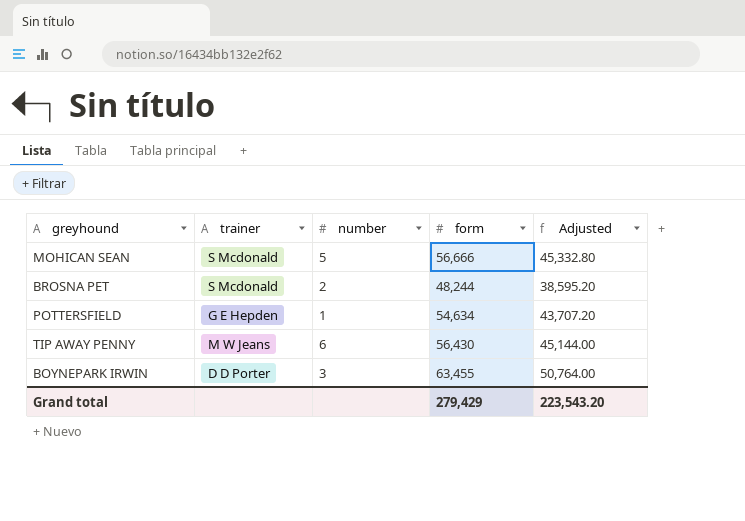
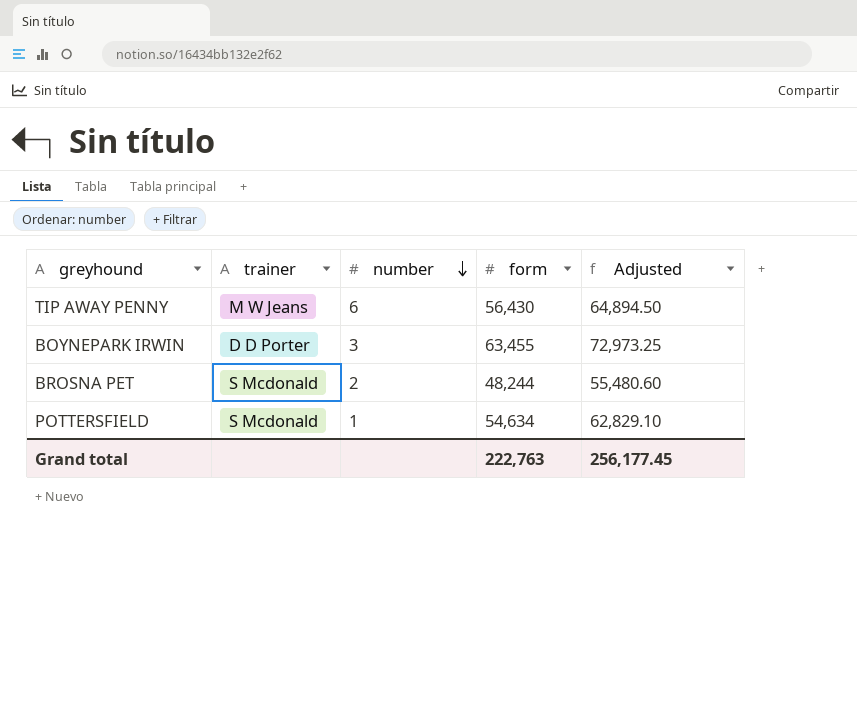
row order: none -> number descending
column Adjusted | formula: [form] * 0.8 -> [form] * 1.15
row MOHICAN SEAN: S Mcdonald | 5 | 56,666 | 45,332.80 -> none
POTTERSFIELD | trainer: G E Hepden -> S Mcdonald
Grand total | form: 279,429 -> 222,763
Grand total | Adjusted: 223,543.20 -> 256,177.45

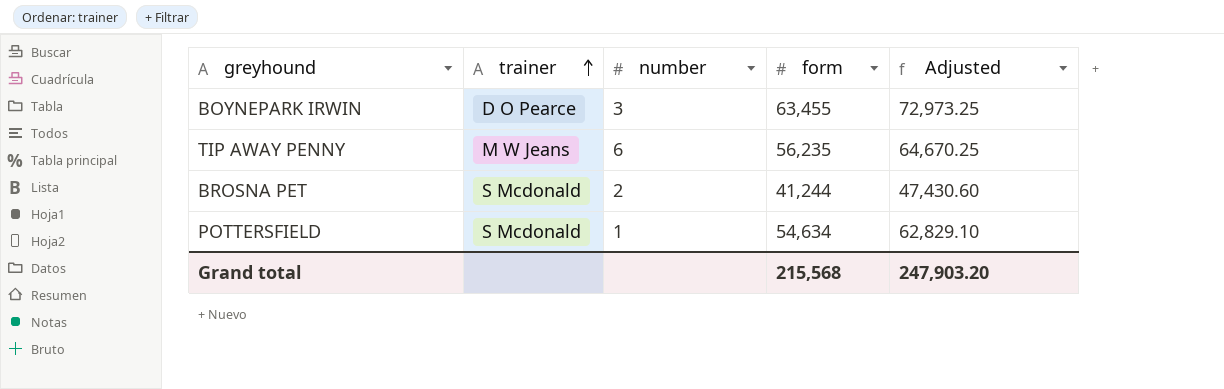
row order: number descending -> trainer ascending
BOYNEPARK IRWIN | trainer: D D Porter -> D O Pearce
TIP AWAY PENNY | form: 56,430 -> 56,235
TIP AWAY PENNY | Adjusted: 64,894.50 -> 64,670.25
BROSNA PET | form: 48,244 -> 41,244
BROSNA PET | Adjusted: 55,480.60 -> 47,430.60
Grand total | form: 222,763 -> 215,568
Grand total | Adjusted: 256,177.45 -> 247,903.20

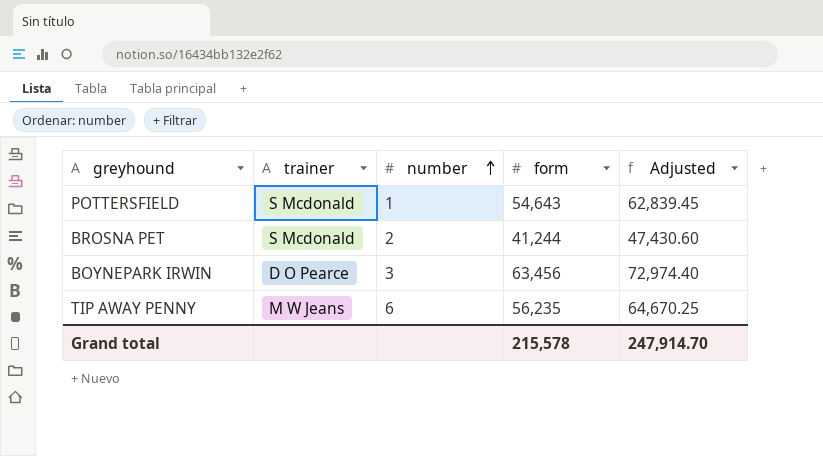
row order: trainer ascending -> number ascending
POTTERSFIELD | form: 54,634 -> 54,643
POTTERSFIELD | Adjusted: 62,829.10 -> 62,839.45
BOYNEPARK IRWIN | form: 63,455 -> 63,456
BOYNEPARK IRWIN | Adjusted: 72,973.25 -> 72,974.40
Grand total | form: 215,568 -> 215,578
Grand total | Adjusted: 247,903.20 -> 247,914.70

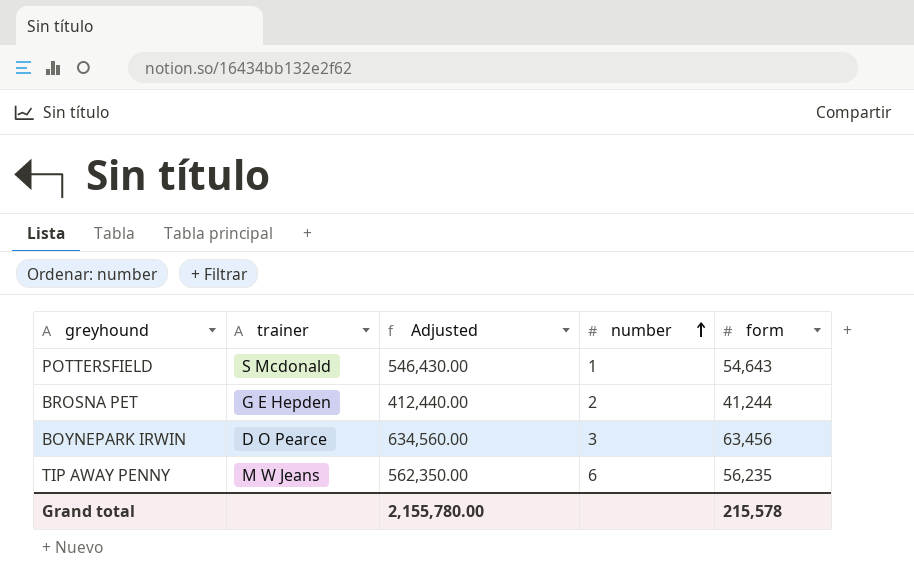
column Adjusted | formula: [form] * 1.15 -> [form] * 10
column Adjusted | position: 5 -> 3
BROSNA PET | trainer: S Mcdonald -> G E Hepden
Grand total | Adjusted: 247,914.70 -> 2,155,780.00

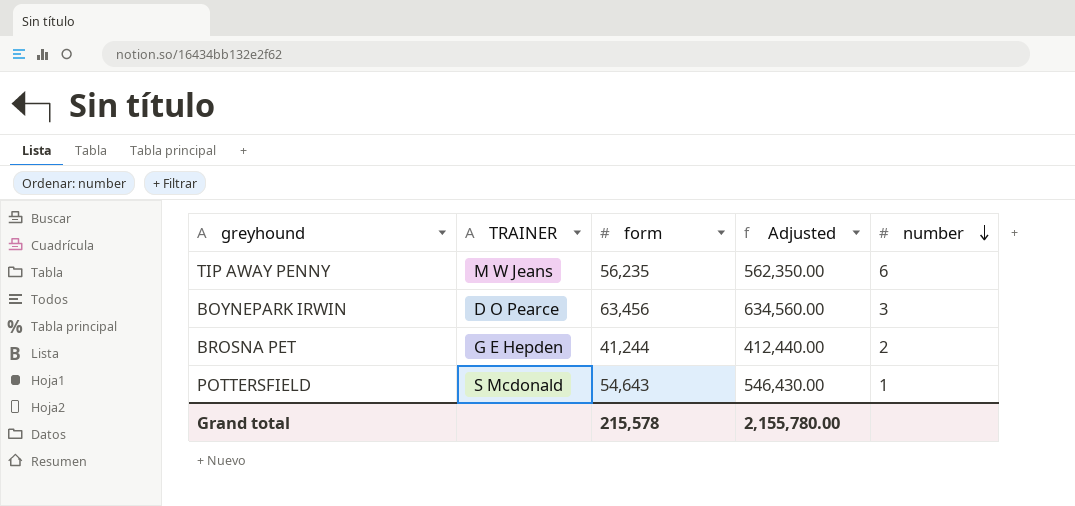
row order: number ascending -> number descending
column name: trainer -> TRAINER
column form | position: 5 -> 3

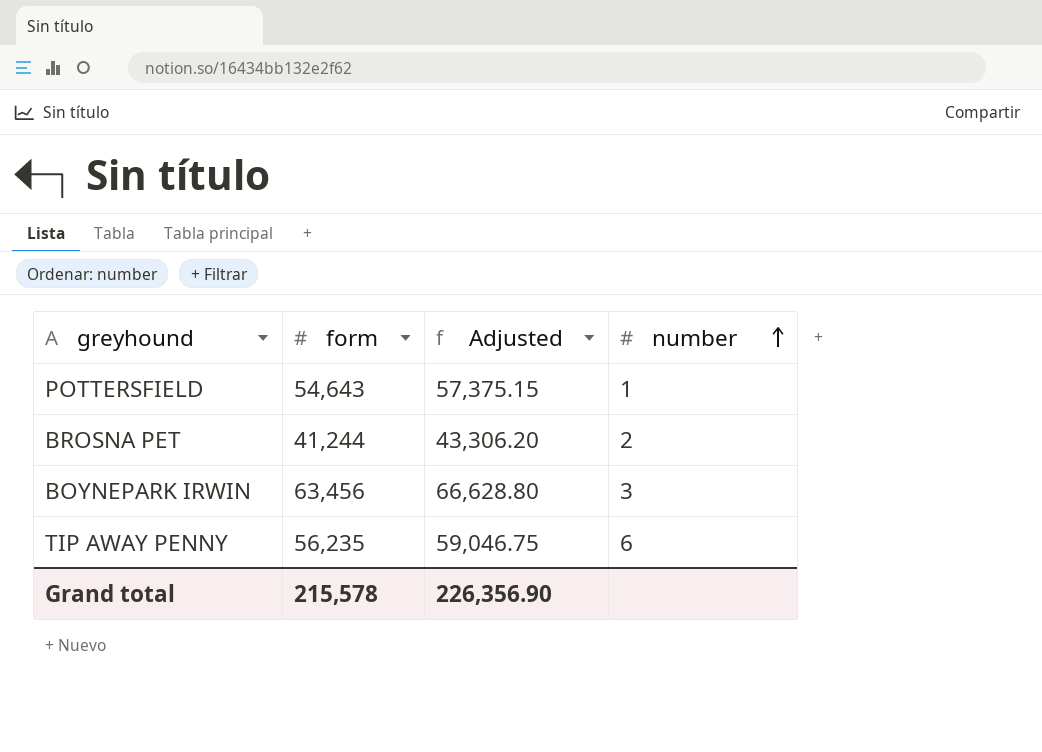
row order: number descending -> number ascending
column TRAINER | position: 2 -> none
column Adjusted | formula: [form] * 10 -> [form] * 1.05
Grand total | Adjusted: 2,155,780.00 -> 226,356.90

